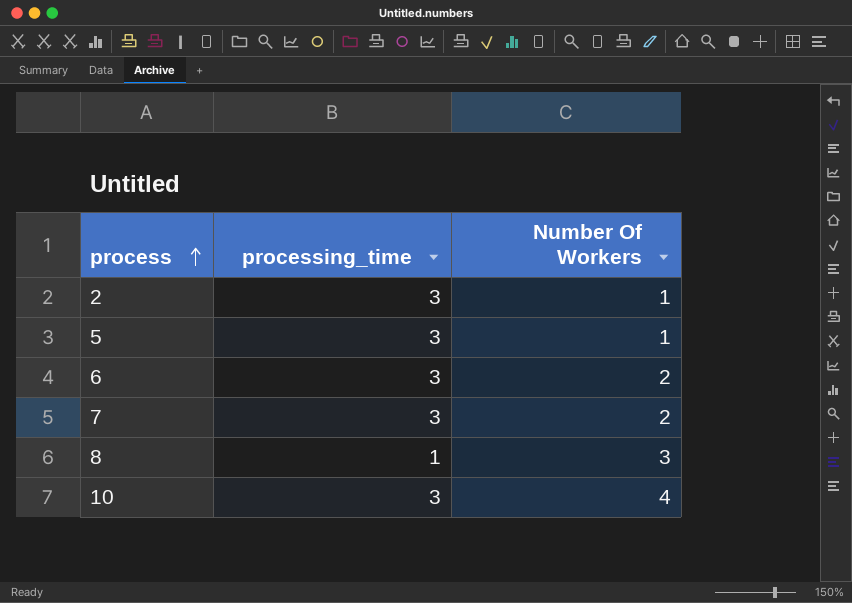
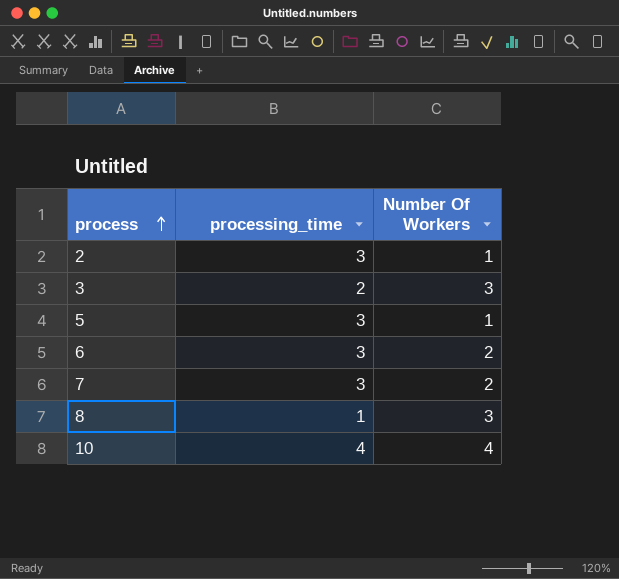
row 3: none -> 2 | 3
10 | processing_time: 3 -> 4

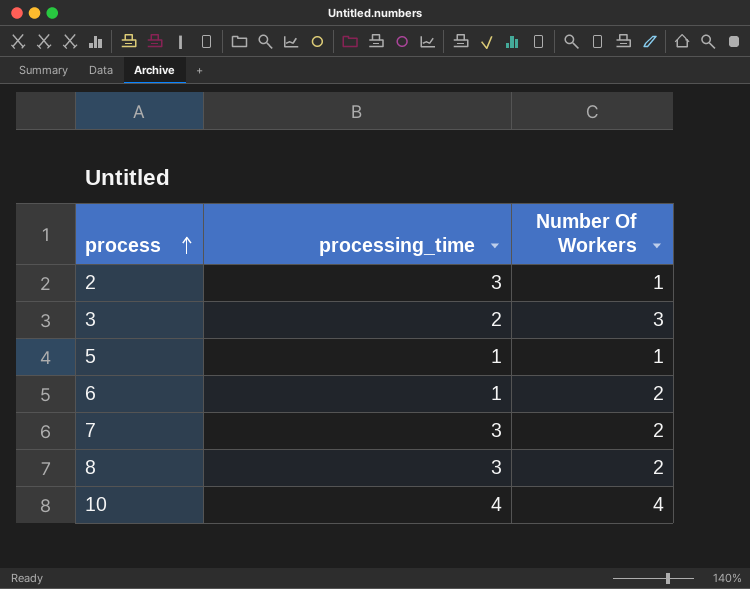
5 | processing_time: 3 -> 1
6 | processing_time: 3 -> 1
8 | processing_time: 1 -> 3
8 | Number Of Workers: 3 -> 2

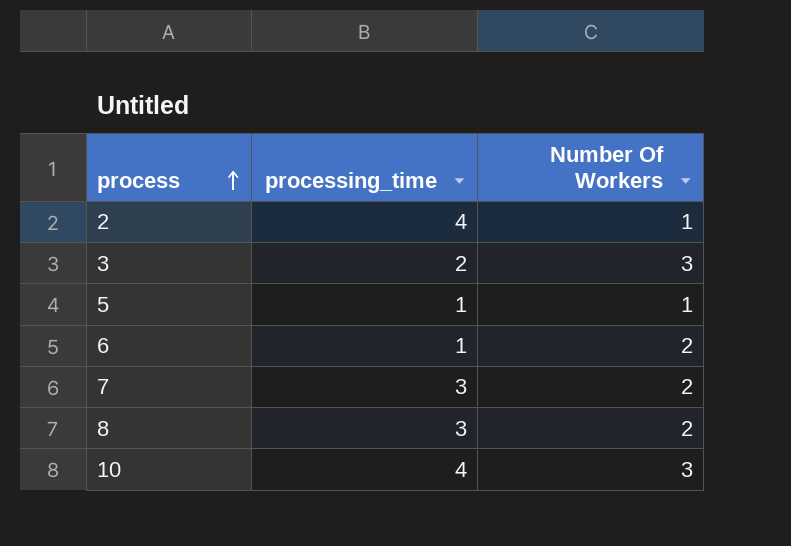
2 | processing_time: 3 -> 4
10 | Number Of Workers: 4 -> 3

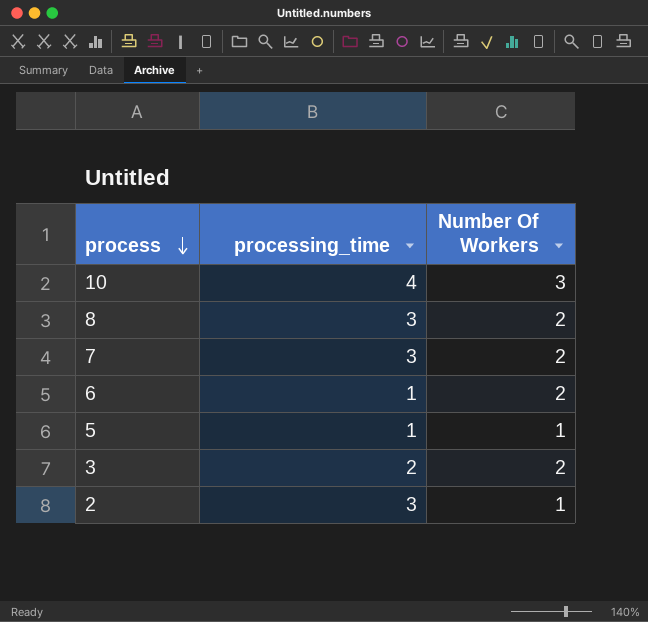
row order: process ascending -> process descending
3 | Number Of Workers: 3 -> 2
2 | processing_time: 4 -> 3

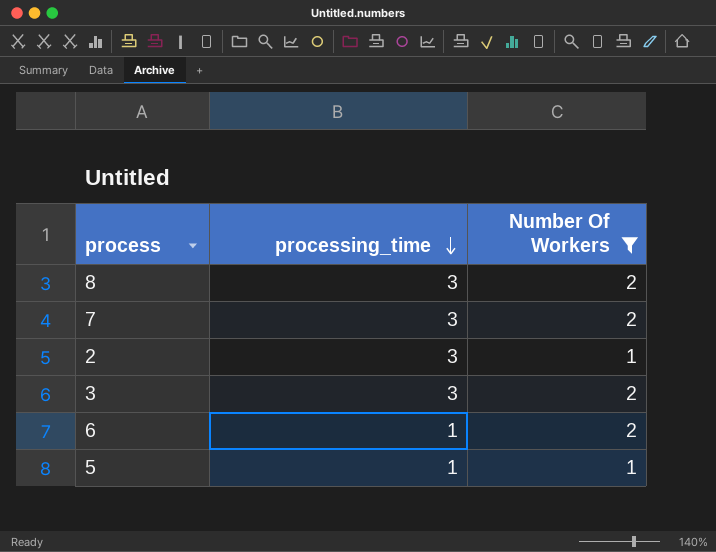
filter: none -> Number Of Workers != 3
row order: process descending -> processing_time descending
3 | processing_time: 2 -> 3

